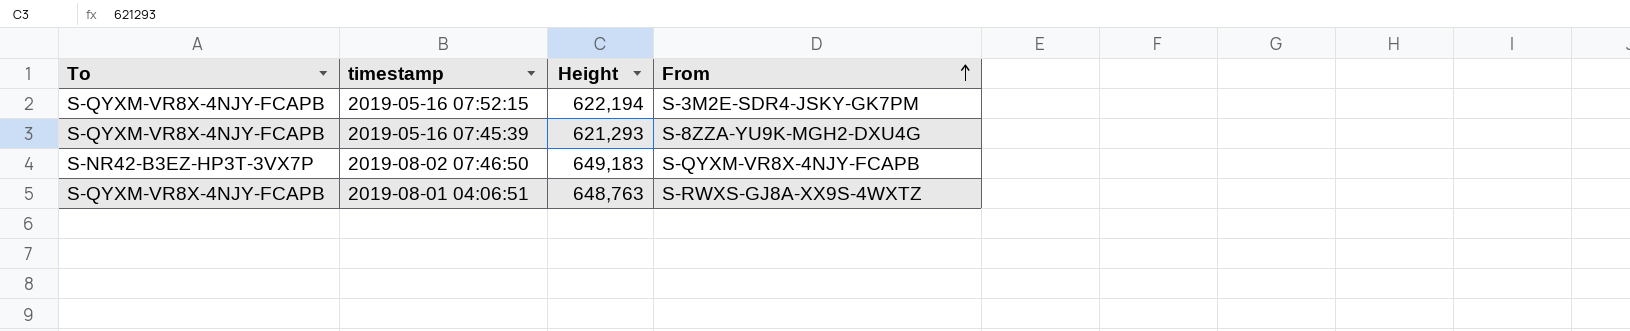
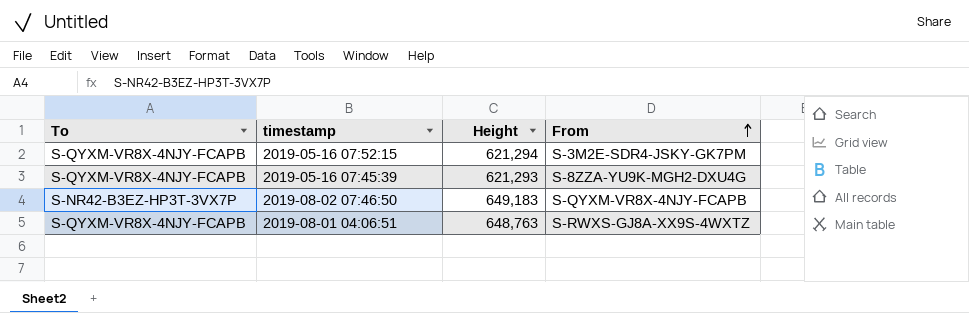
2019-05-16 07:52:15 | Height: 622,194 -> 621,294

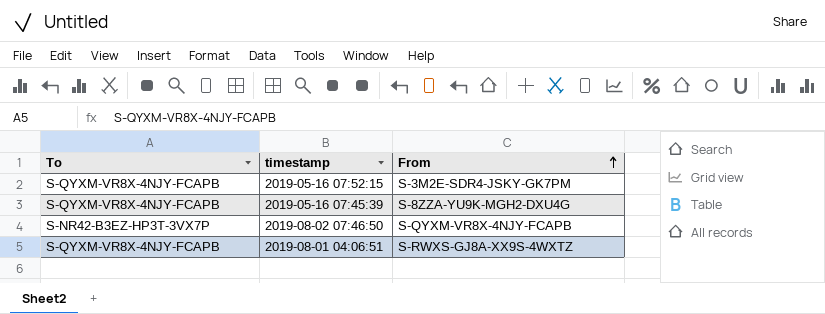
column Height | position: 3 -> none

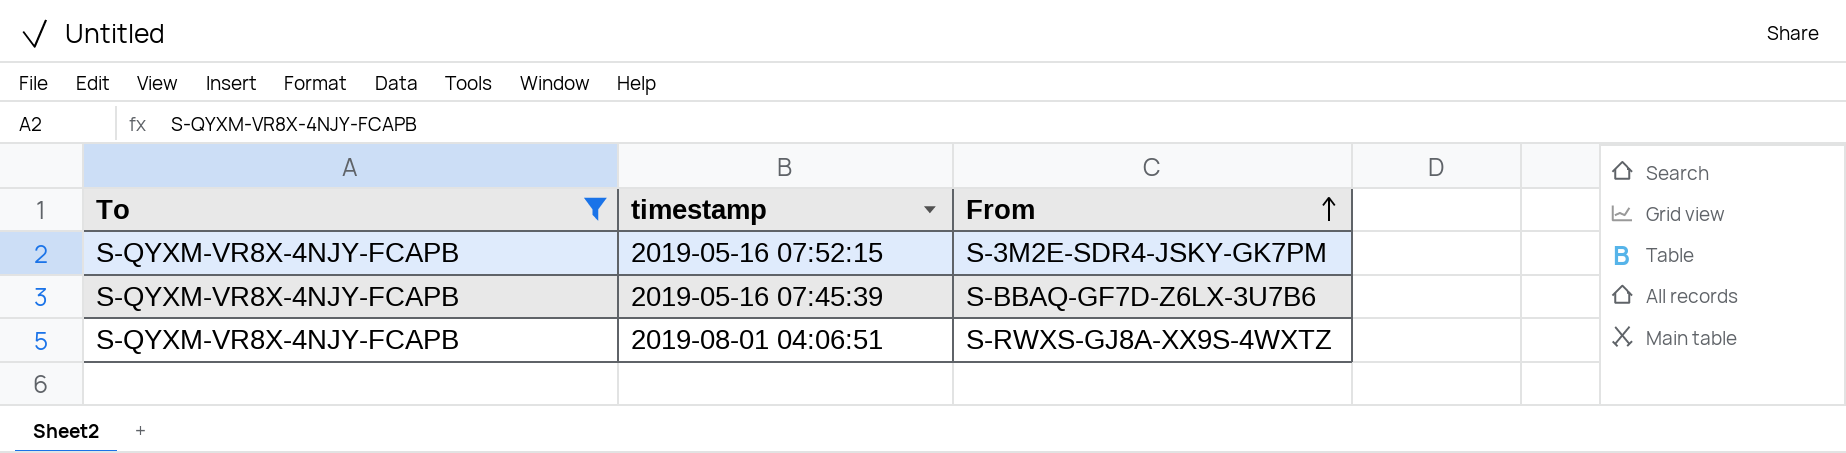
filter: none -> To = S-QYXM-VR8X-4NJY-FCAPB
2019-05-16 07:45:39 | From: S-8ZZA-YU9K-MGH2-DXU4G -> S-BBAQ-GF7D-Z6LX-3U7B6

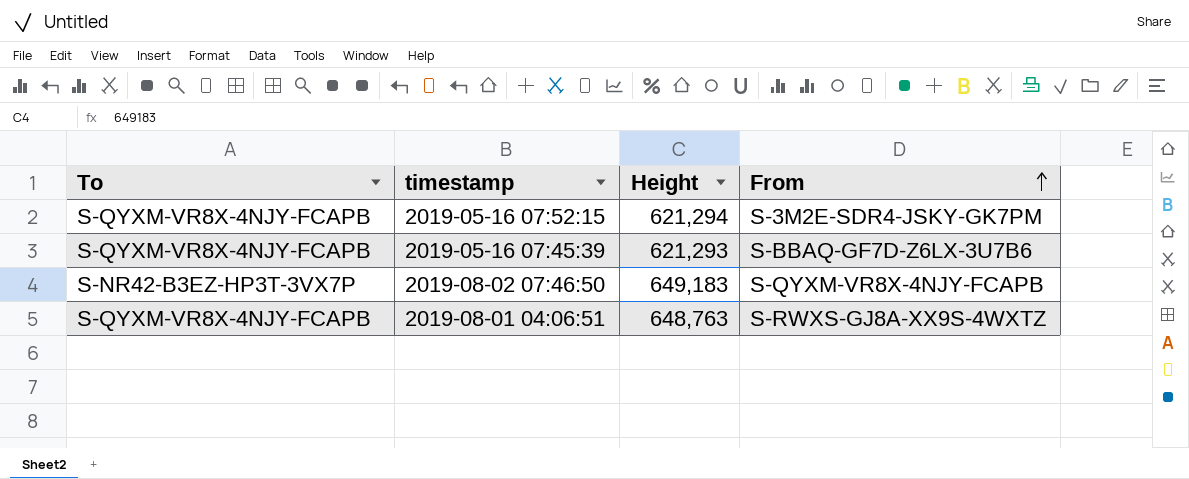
filter: To = S-QYXM-VR8X-4NJY-FCAPB -> none
column Height | position: none -> 3

